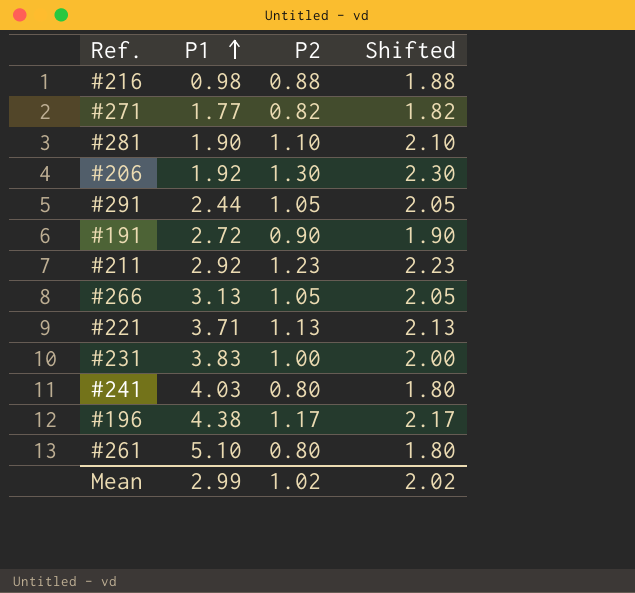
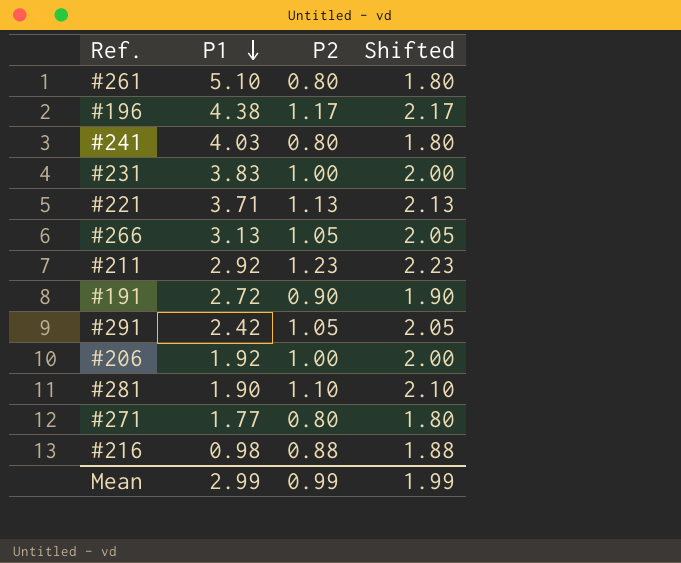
row order: P1 ascending -> P1 descending
#291 | P1: 2.44 -> 2.42
#206 | P2: 1.30 -> 1.00
#206 | Shifted: 2.30 -> 2.00
#271 | P2: 0.82 -> 0.80
#271 | Shifted: 1.82 -> 1.80
Mean | P2: 1.02 -> 0.99
Mean | Shifted: 2.02 -> 1.99

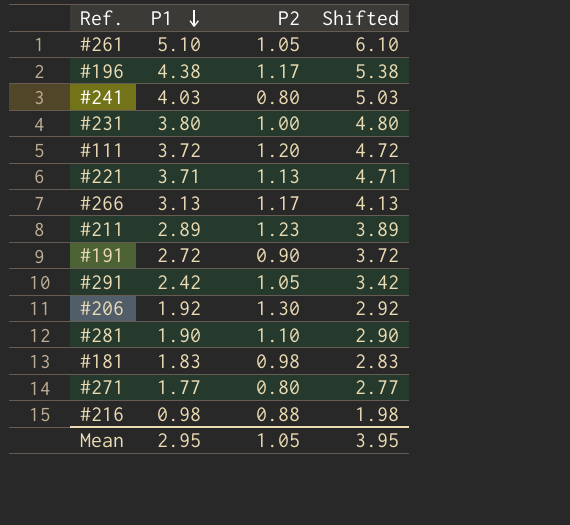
column Shifted | formula: [P2] + 1 -> [P1] + 1
#261 | P2: 0.80 -> 1.05
#231 | P1: 3.83 -> 3.80
row #111: none -> 3.72 | 1.20 | 4.72
#266 | P2: 1.05 -> 1.17
#211 | P1: 2.92 -> 2.89
#206 | P2: 1.00 -> 1.30
row #181: none -> 1.83 | 0.98 | 2.83
Mean | P1: 2.99 -> 2.95
Mean | P2: 0.99 -> 1.05
Mean | Shifted: 1.99 -> 3.95

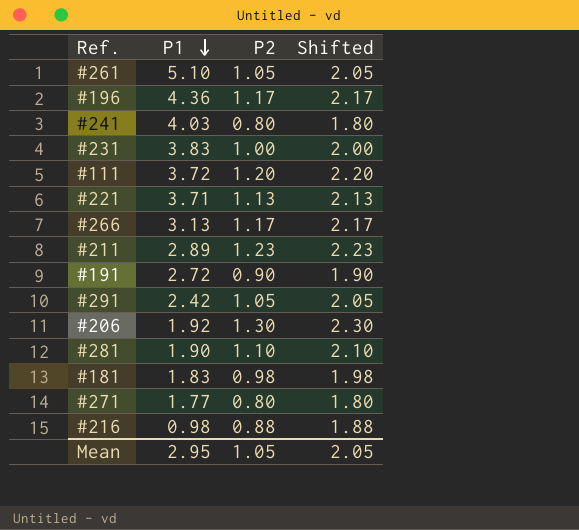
column Shifted | formula: [P1] + 1 -> [P2] + 1
#196 | P1: 4.38 -> 4.36
#231 | P1: 3.80 -> 3.83
Mean | Shifted: 3.95 -> 2.05

